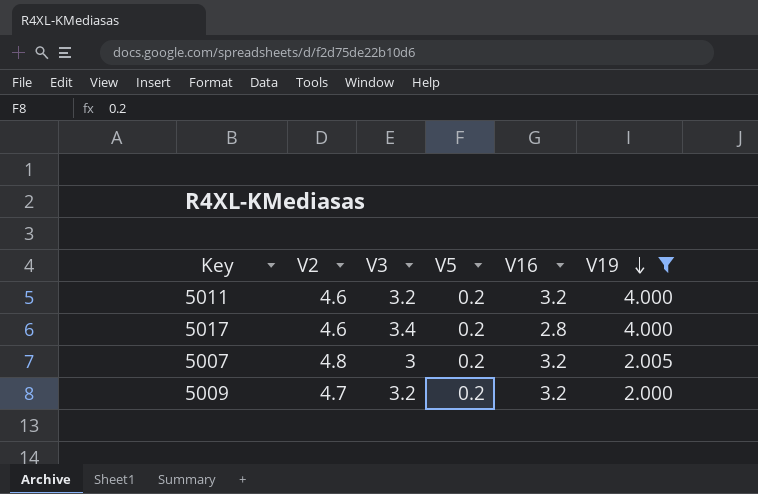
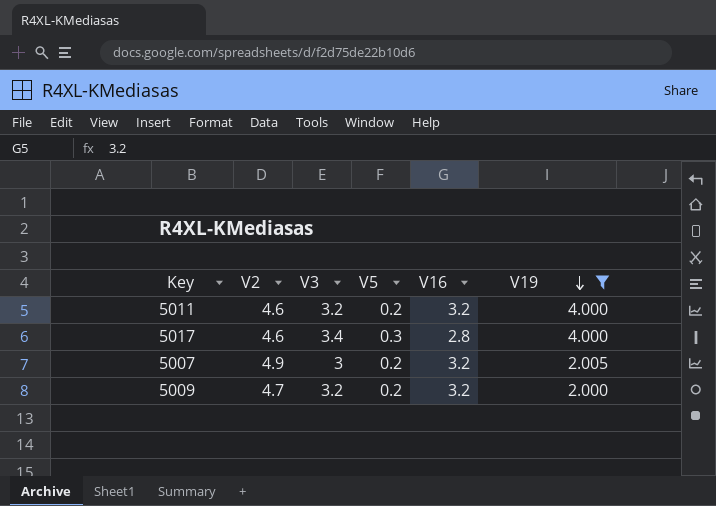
5017 | V5: 0.2 -> 0.3
5007 | V2: 4.8 -> 4.9

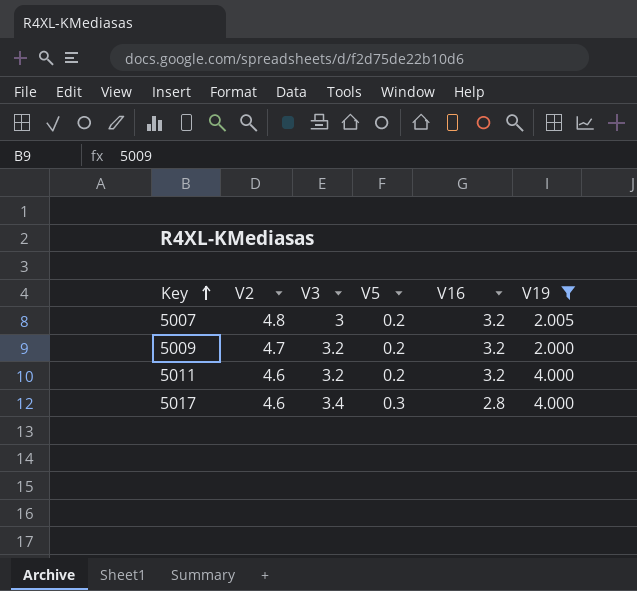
row order: V19 descending -> Key ascending
5007 | V2: 4.9 -> 4.8

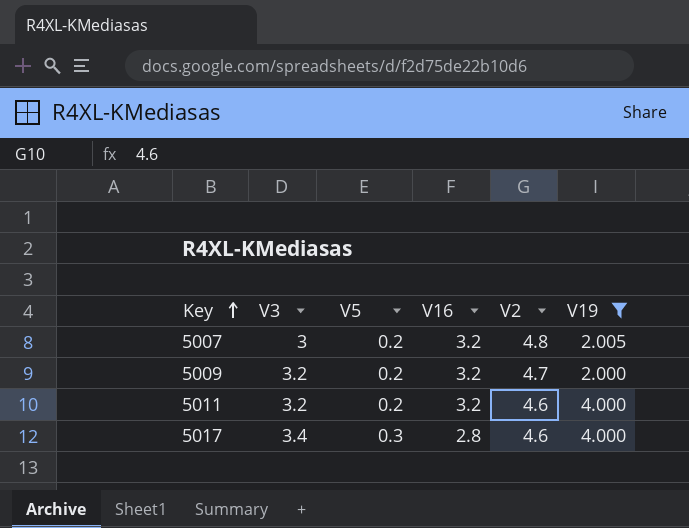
column V2 | position: 2 -> 5

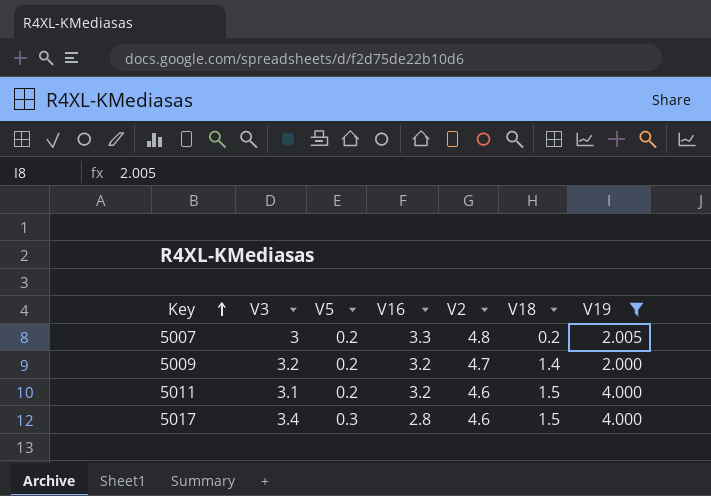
column V18 | position: none -> 6
5007 | V16: 3.2 -> 3.3
5011 | V3: 3.2 -> 3.1

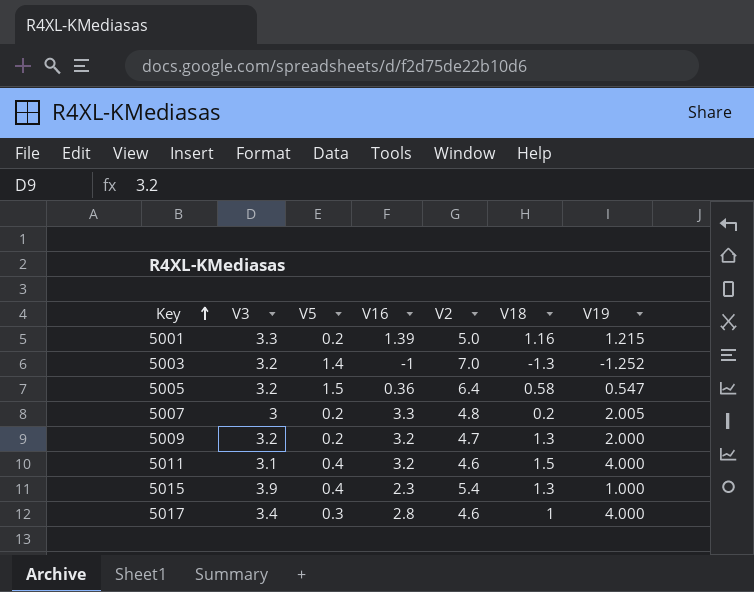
filter: V19 >= 2.000 -> none
5009 | V18: 1.4 -> 1.3
5011 | V5: 0.2 -> 0.4
5017 | V18: 1.5 -> 1

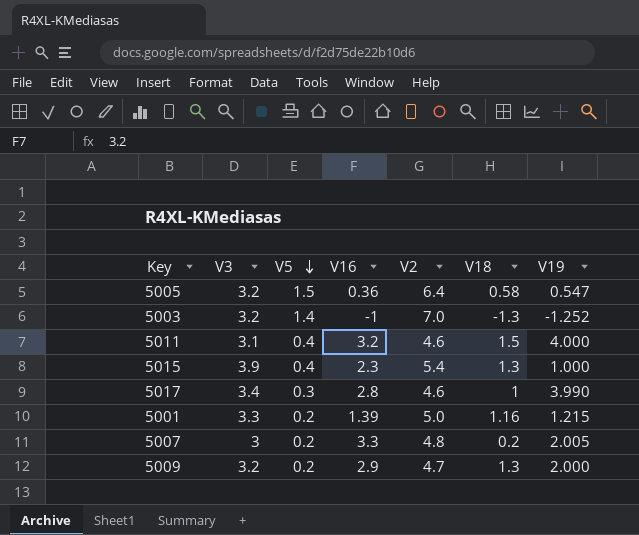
row order: Key ascending -> V5 descending
5017 | V19: 4.000 -> 3.990
5009 | V16: 3.2 -> 2.9

